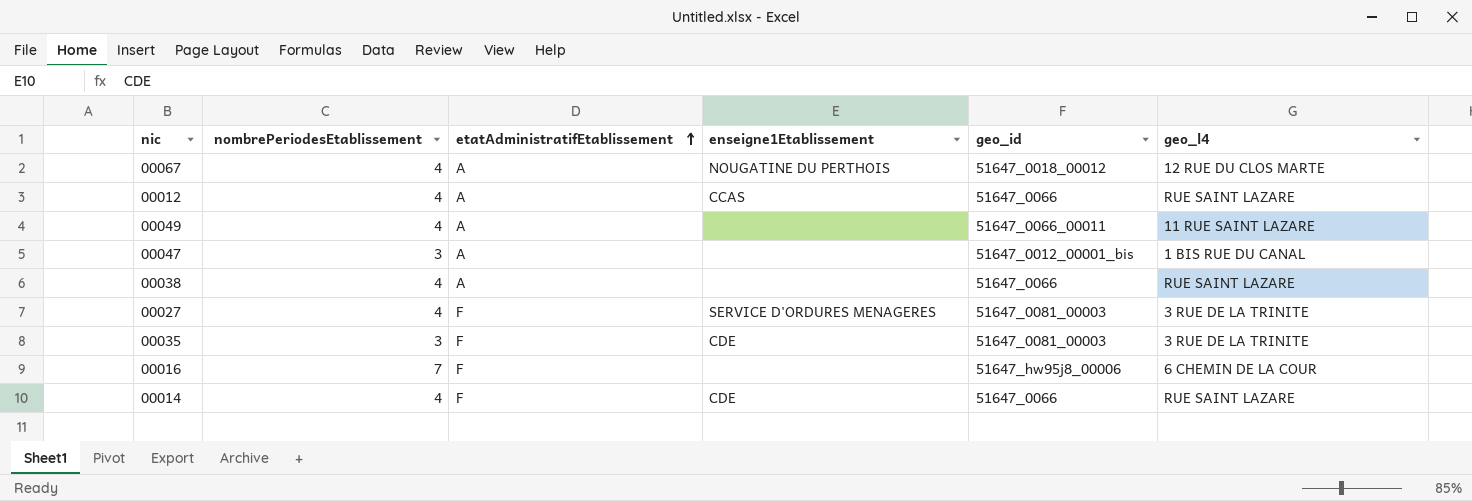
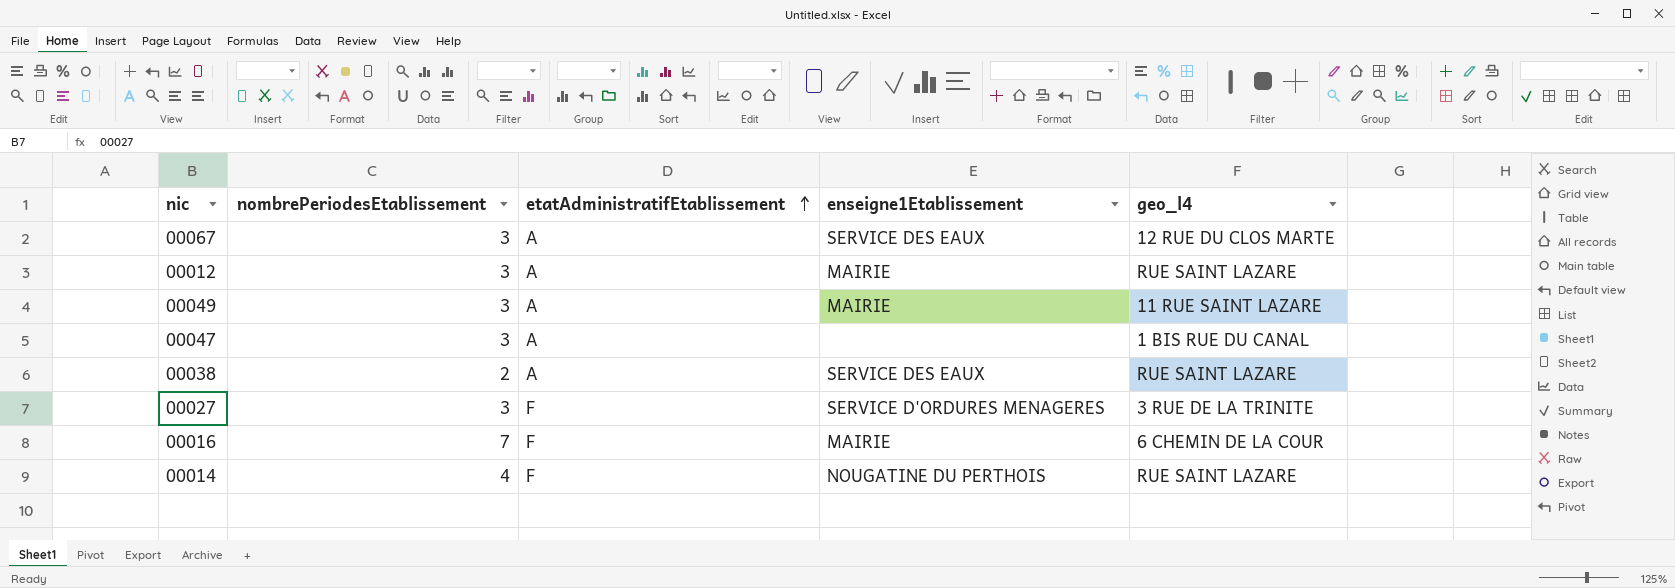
column geo_id | position: 5 -> none
row 00035: 3 | F | CDE | 51647_0081_00003 | 3 RUE DE LA TRINITE -> none
00067 | nombrePeriodesEtablissement: 4 -> 3
00067 | enseigne1Etablissement: NOUGATINE DU PERTHOIS -> SERVICE DES EAUX
00012 | nombrePeriodesEtablissement: 4 -> 3
00012 | enseigne1Etablissement: CCAS -> MAIRIE
00049 | nombrePeriodesEtablissement: 4 -> 3
00049 | enseigne1Etablissement: none -> MAIRIE
00038 | nombrePeriodesEtablissement: 4 -> 2
00038 | enseigne1Etablissement: none -> SERVICE DES EAUX
00027 | nombrePeriodesEtablissement: 4 -> 3
00016 | enseigne1Etablissement: none -> MAIRIE
00014 | enseigne1Etablissement: CDE -> NOUGATINE DU PERTHOIS

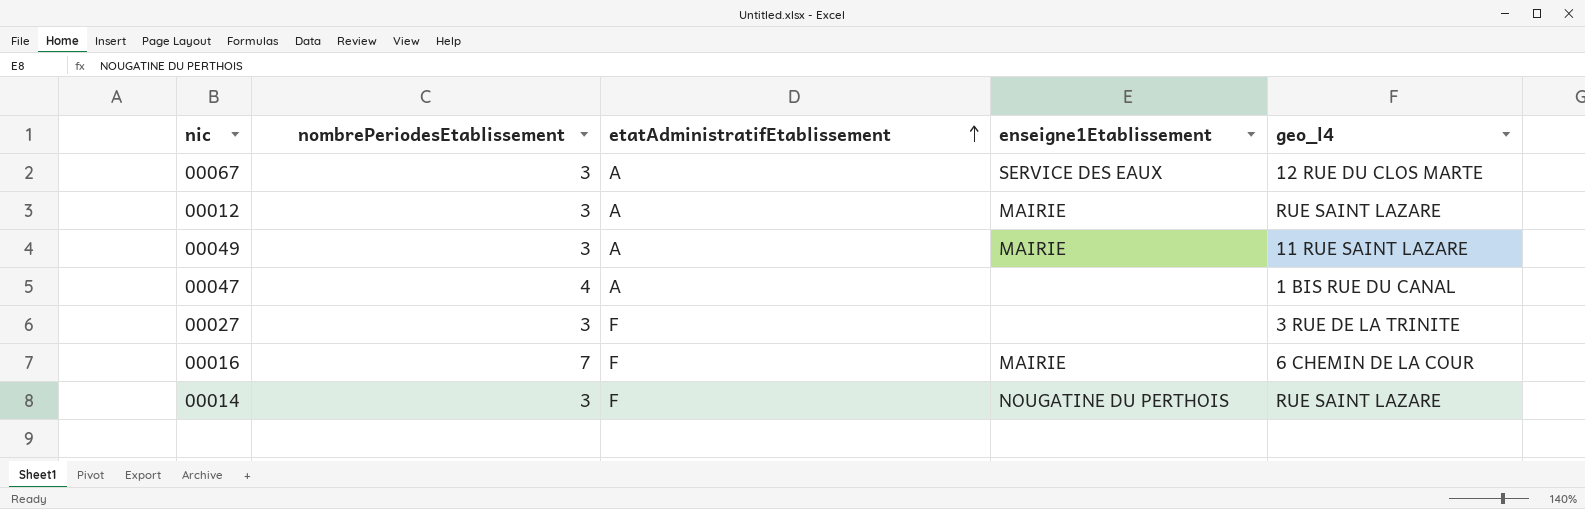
row 00038: 2 | A | SERVICE DES EAUX | RUE SAINT LAZARE -> none
00047 | nombrePeriodesEtablissement: 3 -> 4
00027 | enseigne1Etablissement: SERVICE D'ORDURES MENAGERES -> none
00014 | nombrePeriodesEtablissement: 4 -> 3

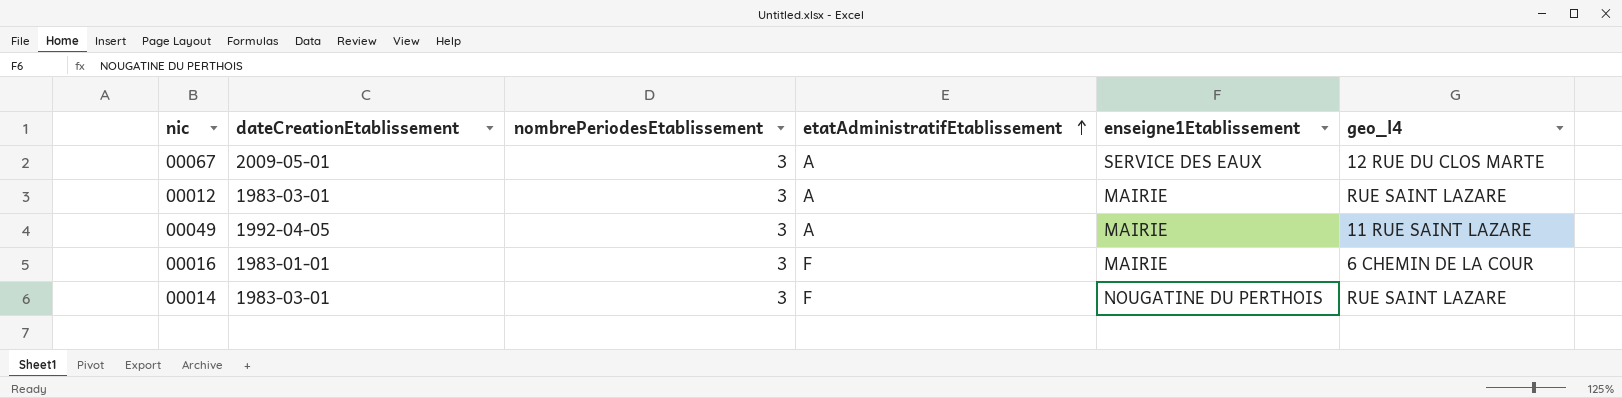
column dateCreationEtablissement | position: none -> 2
row 00047: 4 | A | none | 1 BIS RUE DU CANAL -> none
row 00027: 3 | F | none | 3 RUE DE LA TRINITE -> none
00016 | nombrePeriodesEtablissement: 7 -> 3

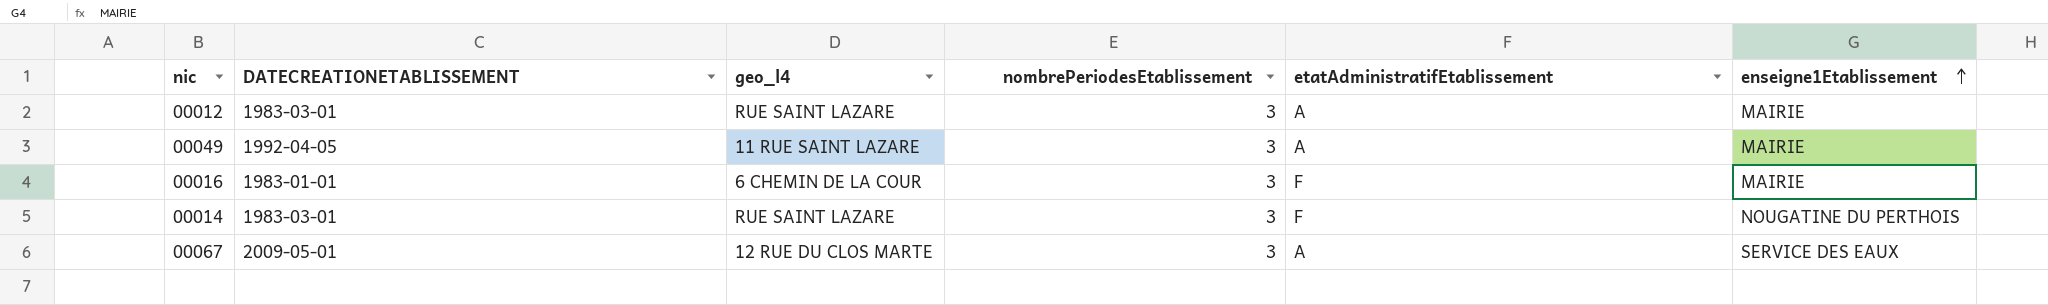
row order: etatAdministratifEtablissement ascending -> enseigne1Etablissement ascending
column name: dateCreationEtablissement -> DATECREATIONETABLISSEMENT
column geo_l4 | position: 6 -> 3

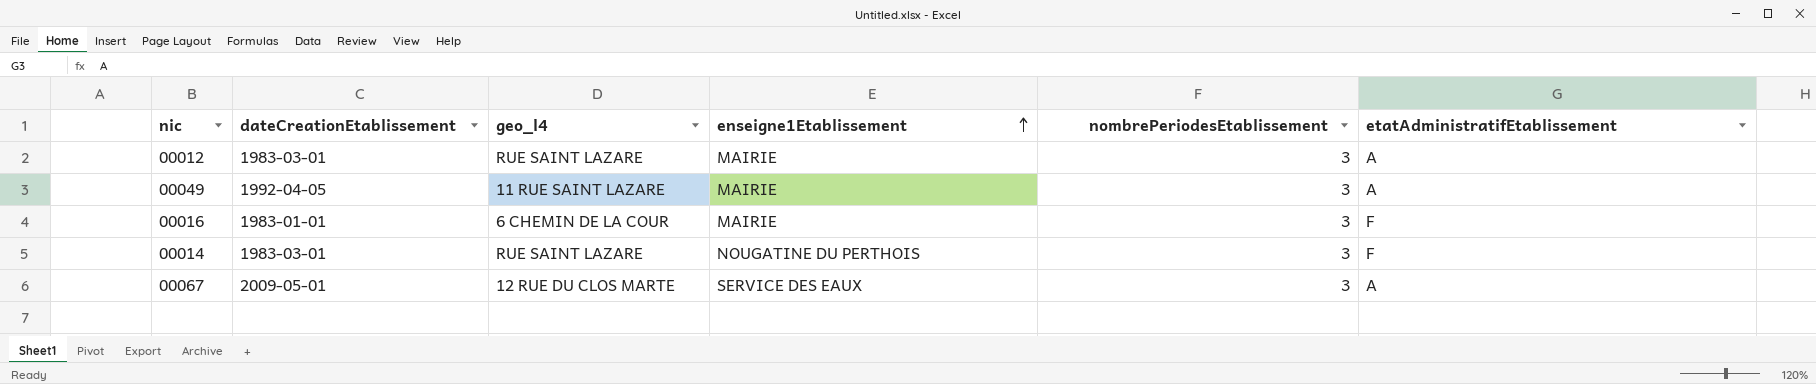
column name: DATECREATIONETABLISSEMENT -> dateCreationEtablissement
column enseigne1Etablissement | position: 6 -> 4

